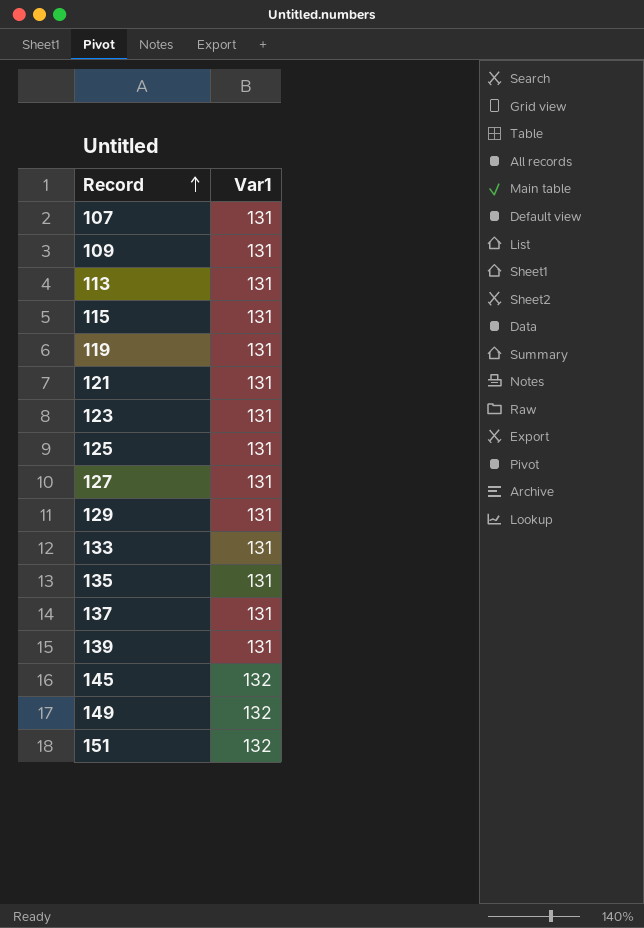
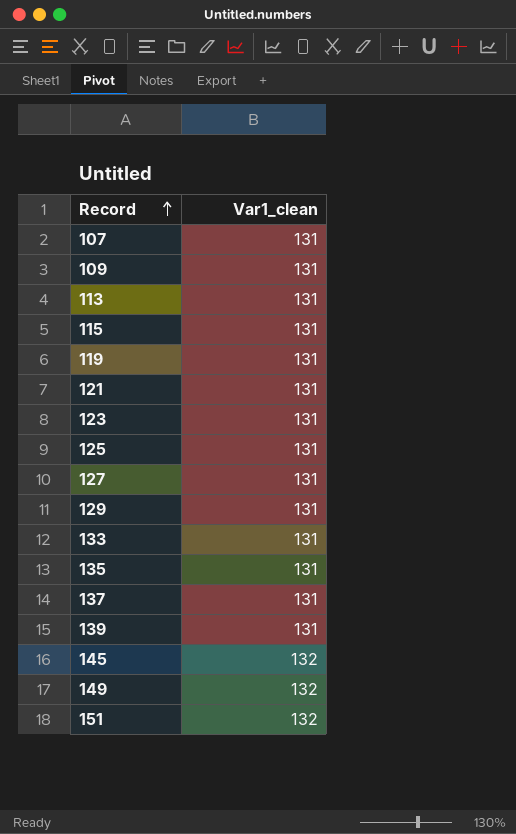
column name: Var1 -> Var1_clean

